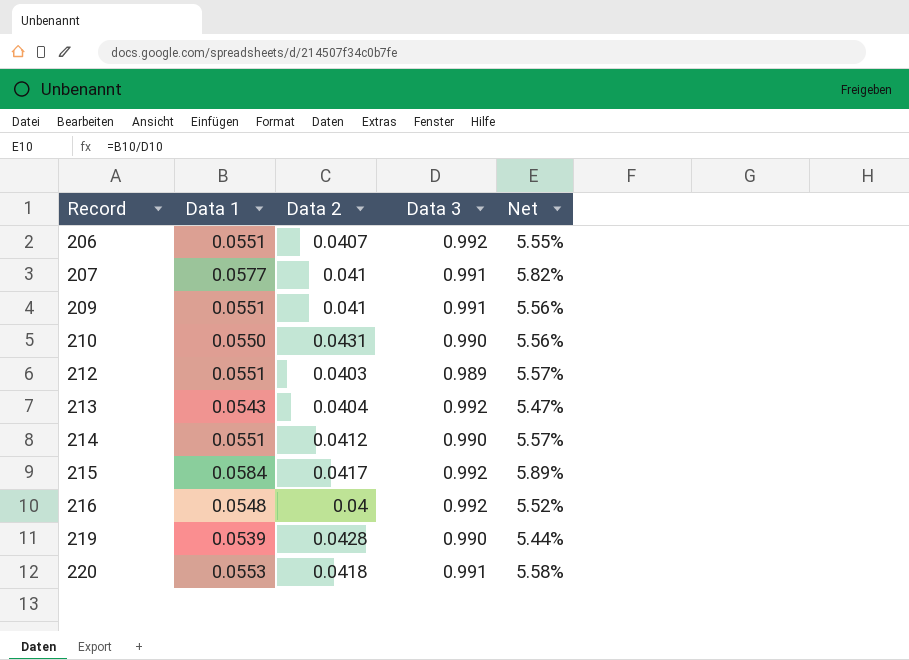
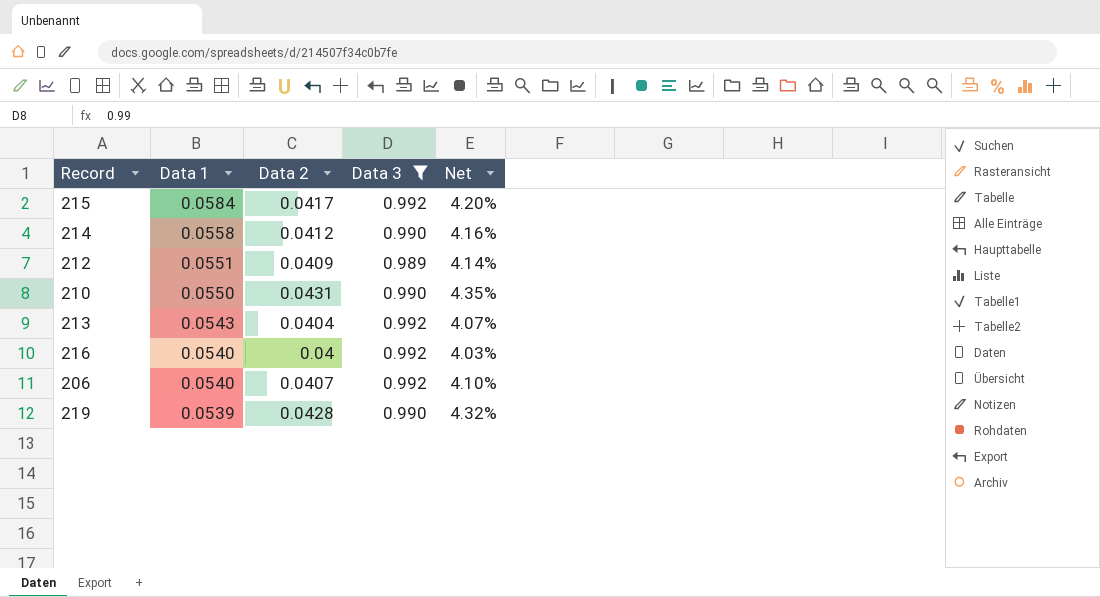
filter: none -> Data 3 != 0.991
row order: Record ascending -> Data 1 descending
column Net | formula: [Data 1] / [Data 3] -> [Data 2] / [Data 3]
214 | Data 1: 0.0551 -> 0.0558
212 | Data 2: 0.0403 -> 0.0409
216 | Data 1: 0.0548 -> 0.0540
206 | Data 1: 0.0551 -> 0.0540

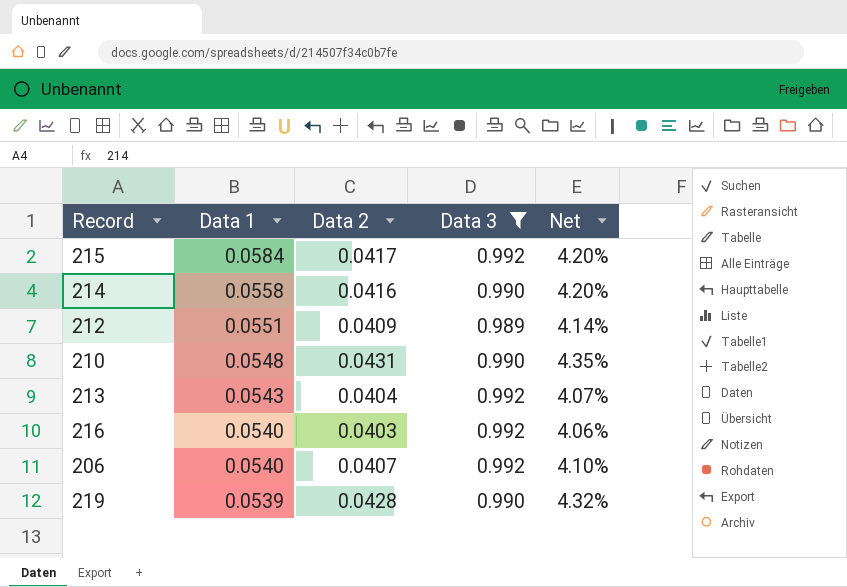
214 | Data 2: 0.0412 -> 0.0416
214 | Net: 4.16% -> 4.20%
210 | Data 1: 0.0550 -> 0.0548
216 | Data 2: 0.04 -> 0.0403
216 | Net: 4.03% -> 4.06%

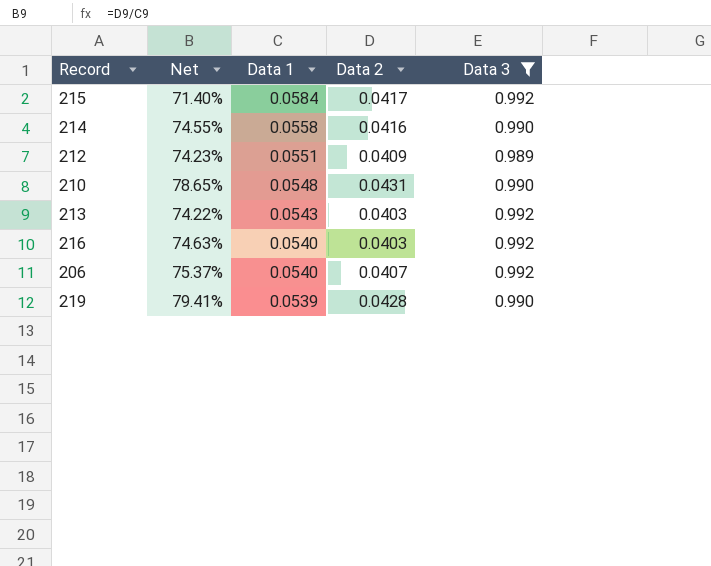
column Net | formula: [Data 2] / [Data 3] -> [Data 2] / [Data 1]
column Net | position: 5 -> 2
213 | Data 2: 0.0404 -> 0.0403

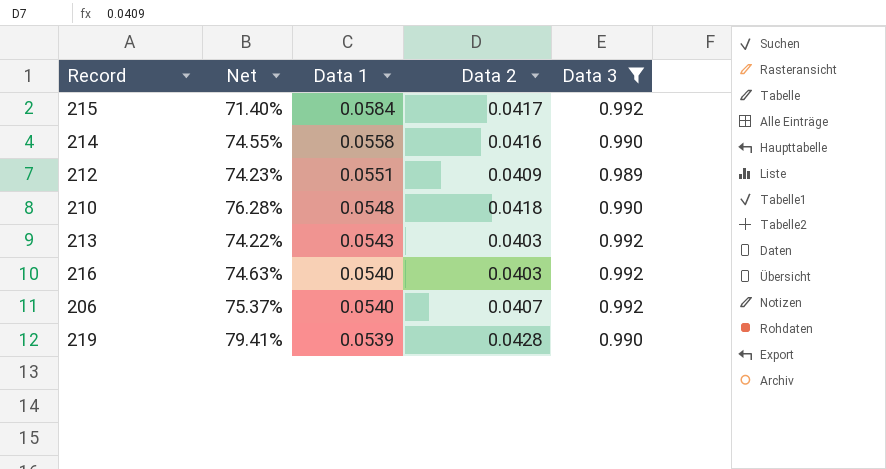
210 | Net: 78.65% -> 76.28%
210 | Data 2: 0.0431 -> 0.0418

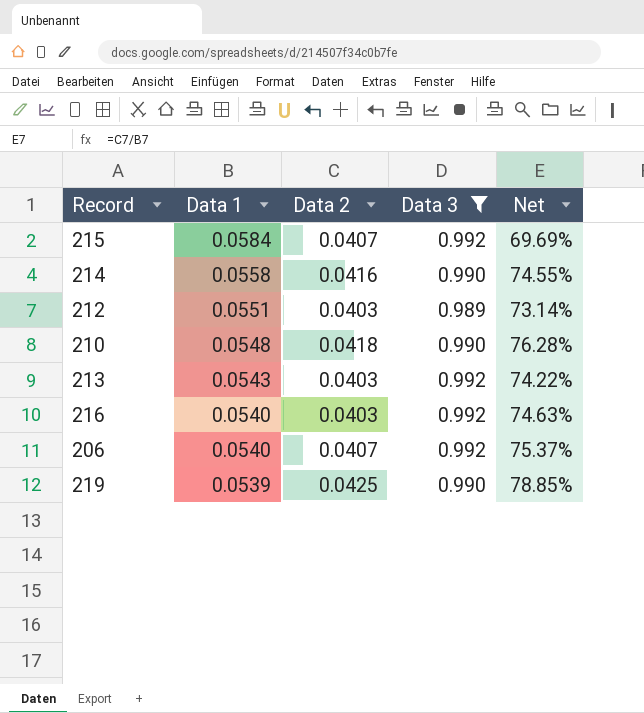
column Net | position: 2 -> 5
215 | Data 2: 0.0417 -> 0.0407
215 | Net: 71.40% -> 69.69%
212 | Data 2: 0.0409 -> 0.0403
212 | Net: 74.23% -> 73.14%
219 | Data 2: 0.0428 -> 0.0425
219 | Net: 79.41% -> 78.85%

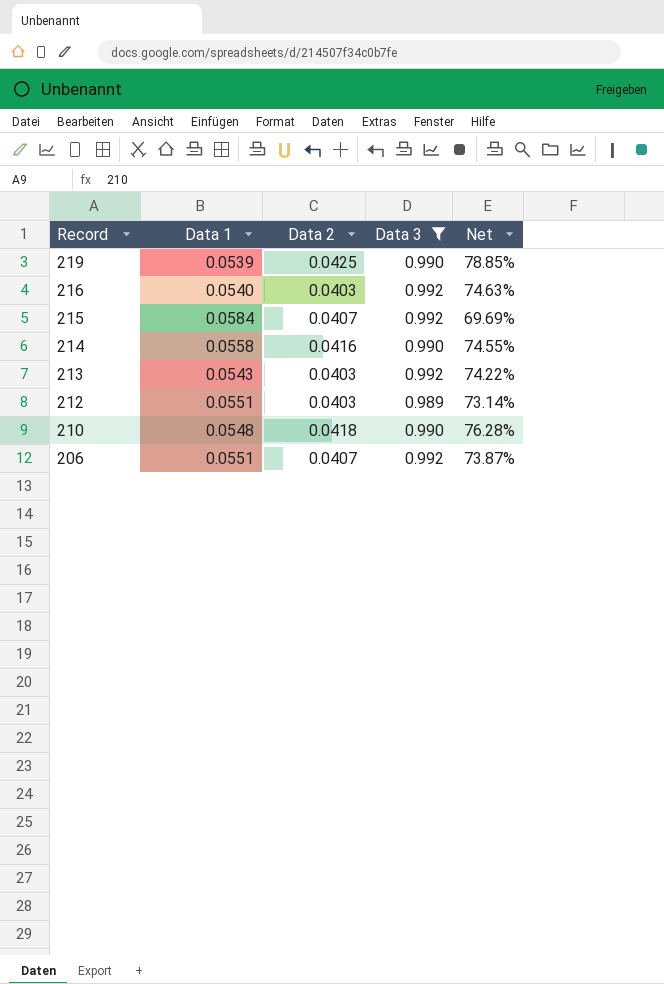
row order: Data 1 descending -> Record descending
206 | Data 1: 0.0540 -> 0.0551
206 | Net: 75.37% -> 73.87%

